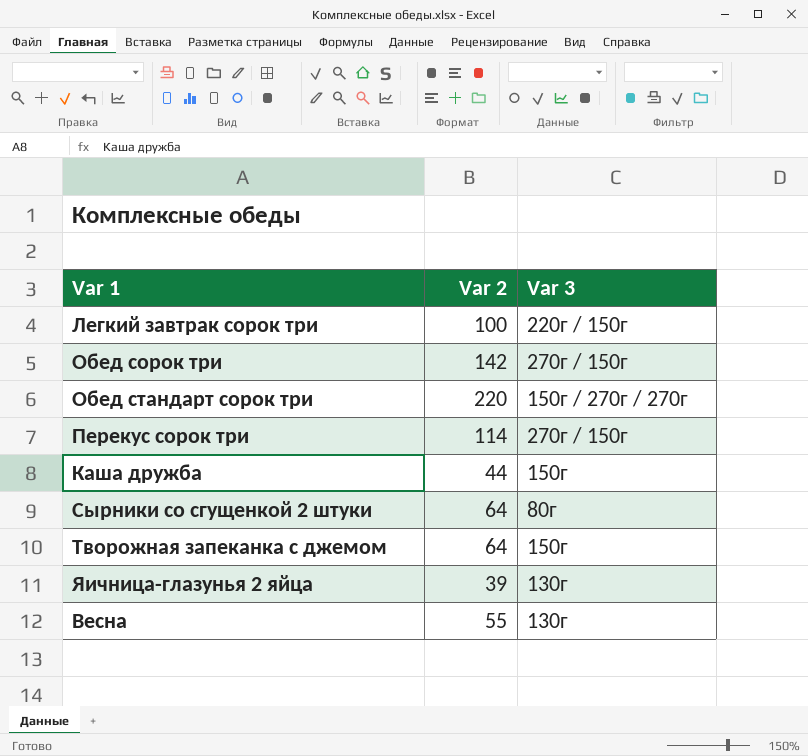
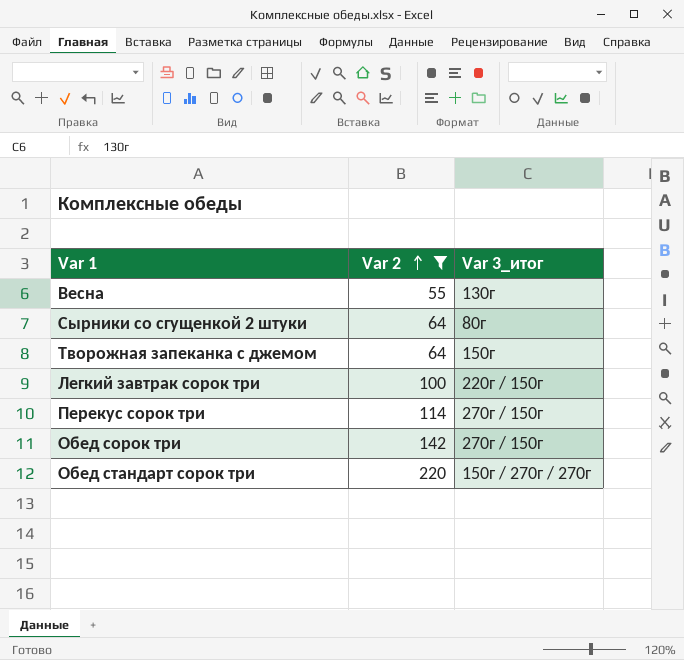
filter: none -> Var 2 >= 55
row order: none -> Var 2 ascending
column name: Var 3 -> Var 3_итог

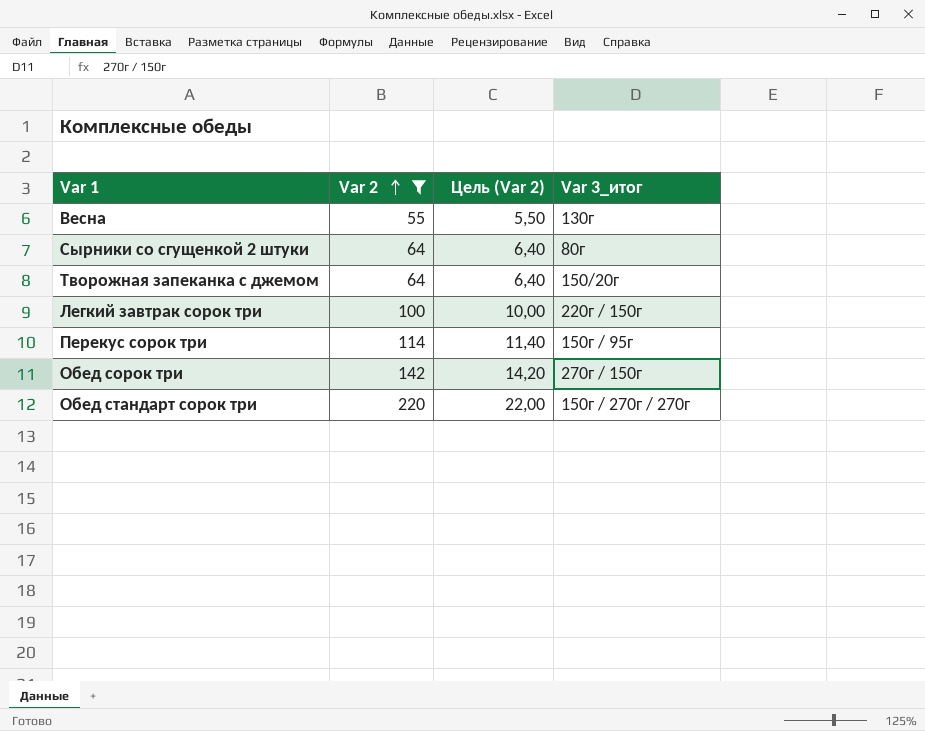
column Цель (Var 2) | formula: none -> [Var 2] * 0,1
Творожная запеканка с джемом | Var 3_итог: 150г -> 150/20г
Перекус сорок три | Var 3_итог: 270г / 150г -> 150г / 95г

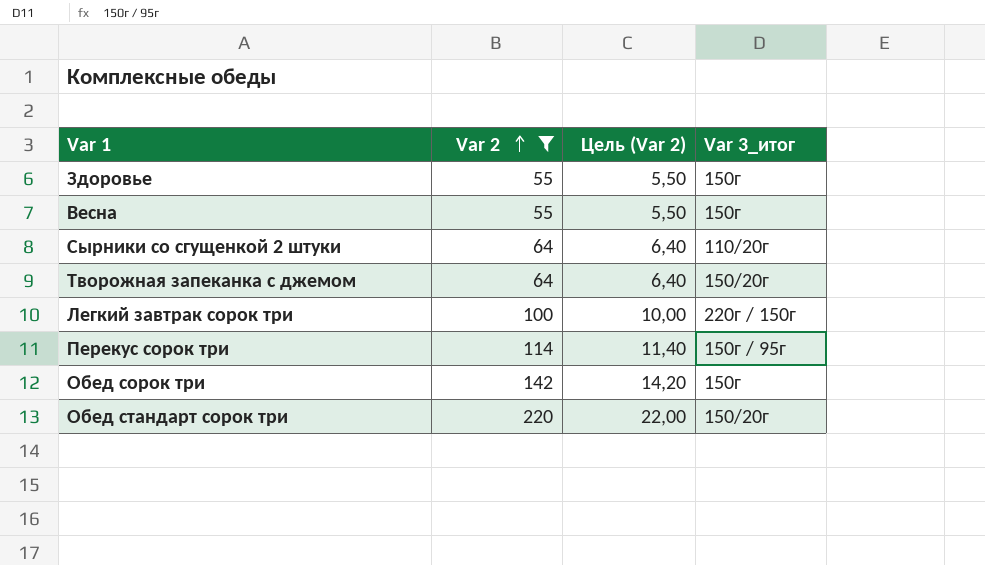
row Здоровье: none -> 55 | 5,50 | 150г
Весна | Var 3_итог: 130г -> 150г
Сырники со сгущенкой 2 штуки | Var 3_итог: 80г -> 110/20г
Обед сорок три | Var 3_итог: 270г / 150г -> 150г
Обед стандарт сорок три | Var 3_итог: 150г / 270г / 270г -> 150/20г

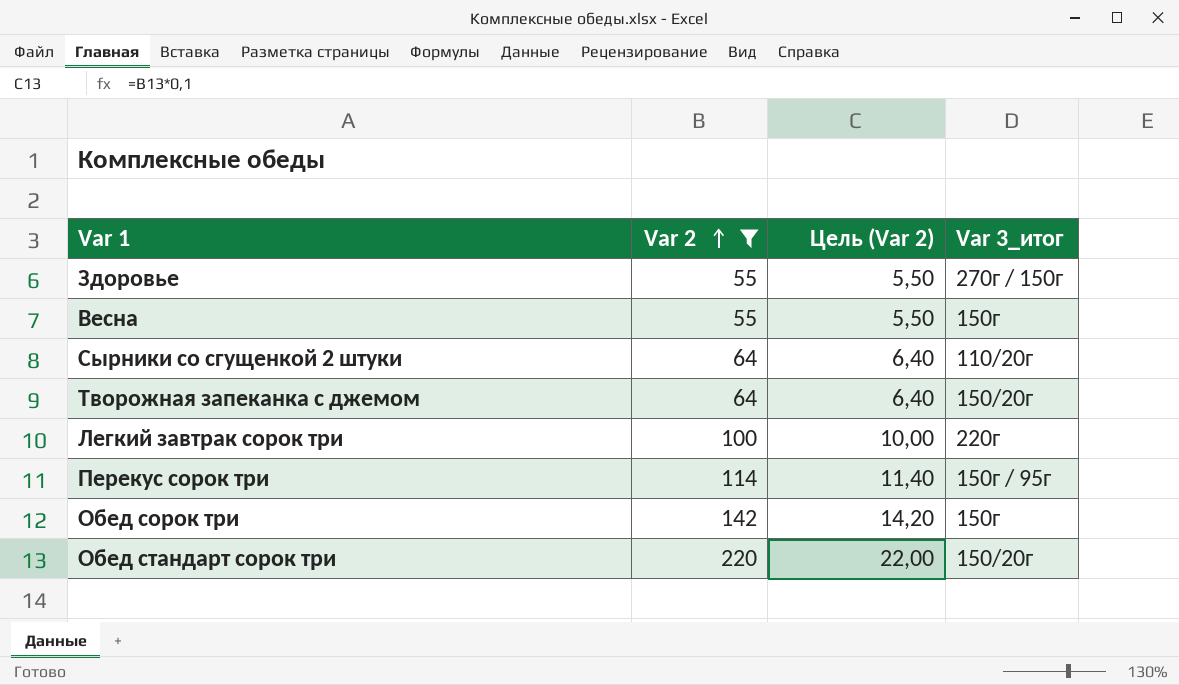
Здоровье | Var 3_итог: 150г -> 270г / 150г
Легкий завтрак сорок три | Var 3_итог: 220г / 150г -> 220г

